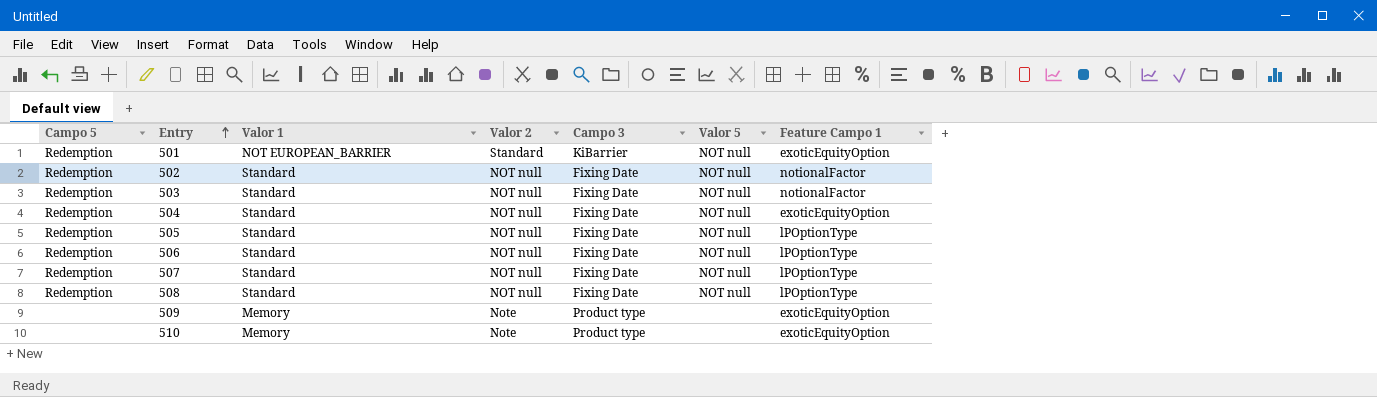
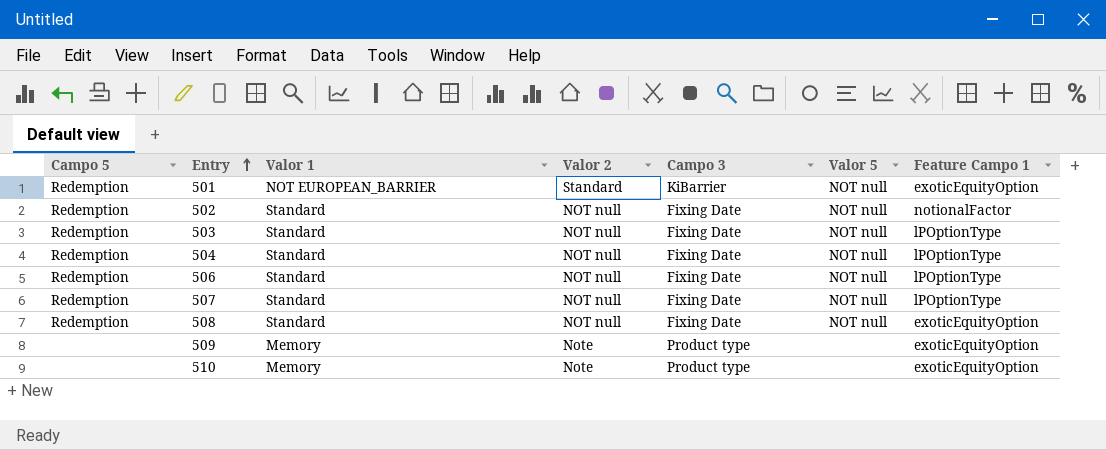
row 505: Redemption | Standard | NOT null | Fixing Date | NOT null | lPOptionType -> none
503 | Feature Campo 1: notionalFactor -> lPOptionType
504 | Feature Campo 1: exoticEquityOption -> lPOptionType
508 | Feature Campo 1: lPOptionType -> exoticEquityOption

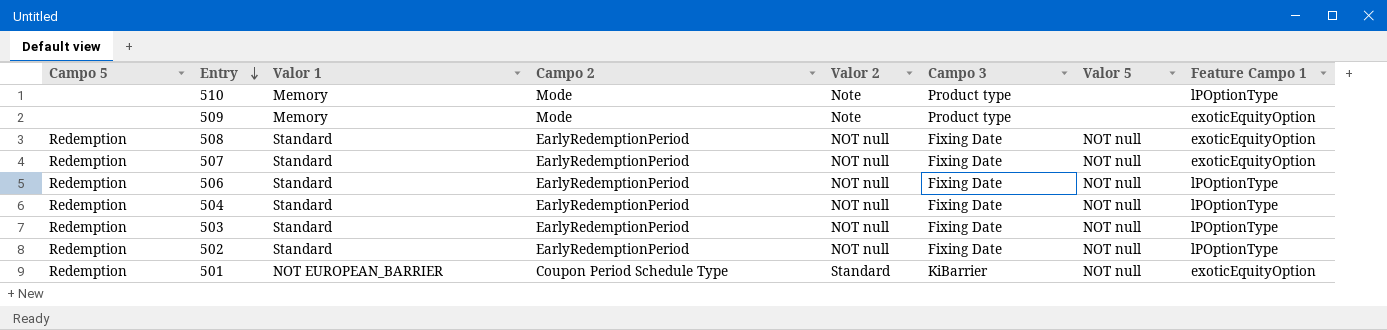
row order: Entry ascending -> Entry descending
column Campo 2 | position: none -> 4
510 | Feature Campo 1: exoticEquityOption -> lPOptionType
507 | Feature Campo 1: lPOptionType -> exoticEquityOption
502 | Feature Campo 1: notionalFactor -> lPOptionType

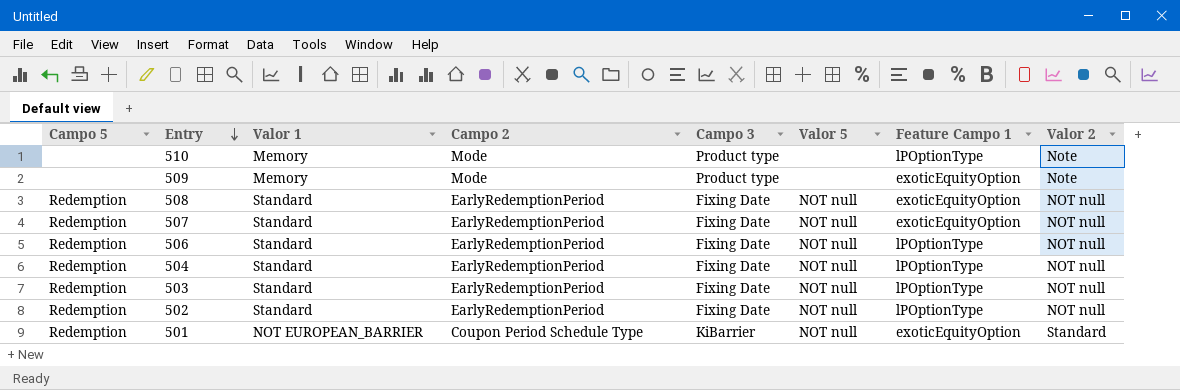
column Valor 2 | position: 5 -> 8

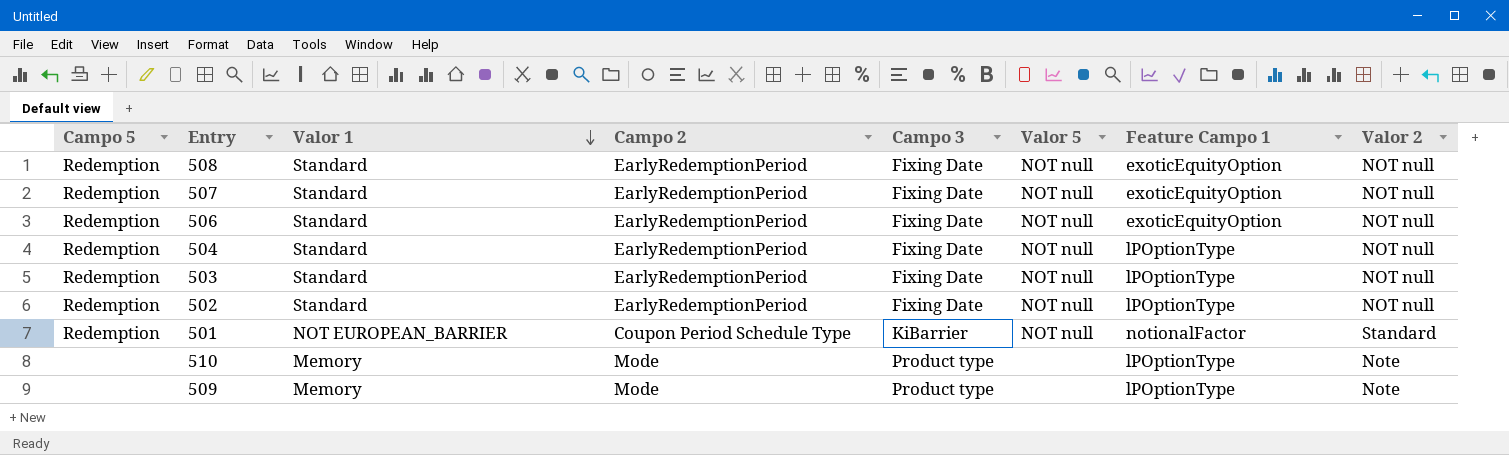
row order: Entry descending -> Valor 1 descending
506 | Feature Campo 1: lPOptionType -> exoticEquityOption
501 | Feature Campo 1: exoticEquityOption -> notionalFactor
509 | Feature Campo 1: exoticEquityOption -> lPOptionType

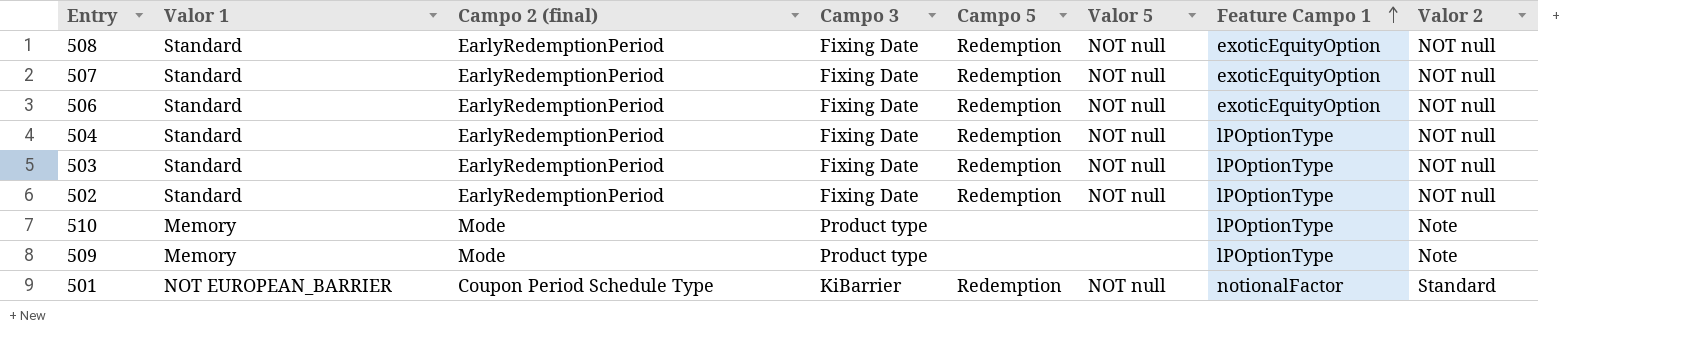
row order: Valor 1 descending -> Feature Campo 1 ascending
column name: Campo 2 -> Campo 2 (final)
column Campo 5 | position: 1 -> 5

